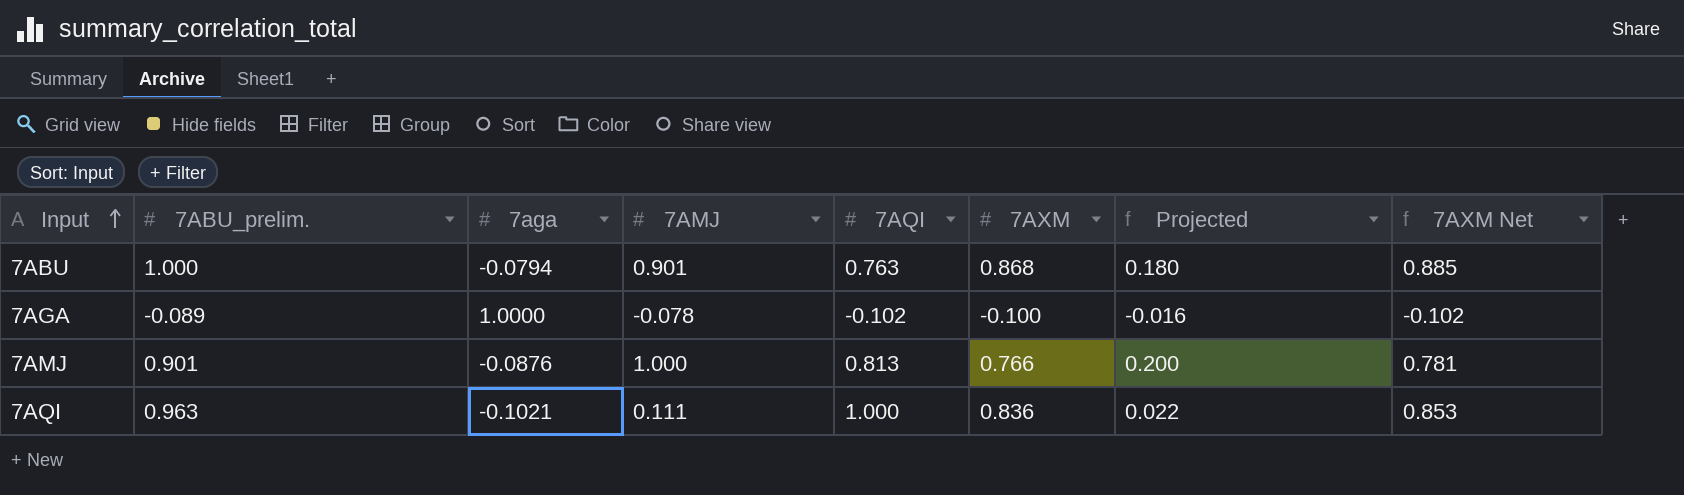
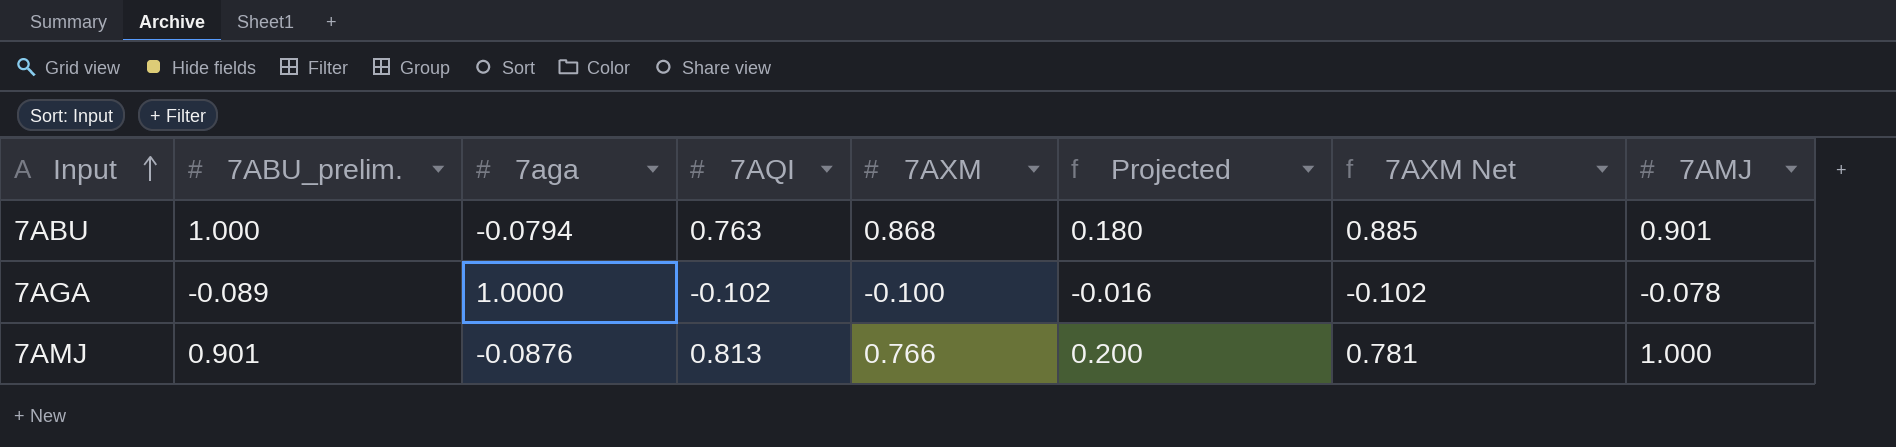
column 7AMJ | position: 4 -> 8
row 7AQI: 0.963 | -0.1021 | 0.111 | 1.000 | 0.836 | 0.022 | 0.853 -> none

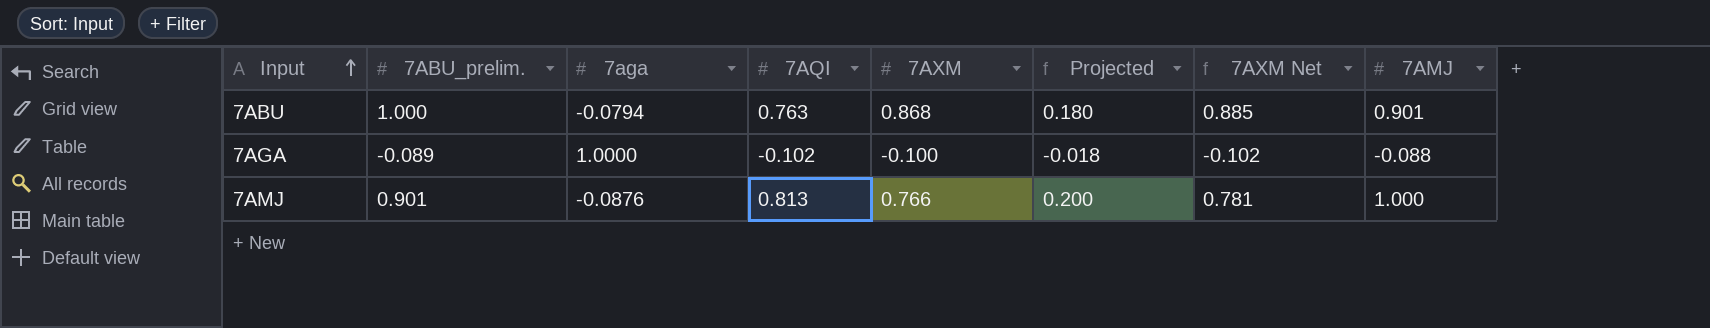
7AGA | Projected: -0.016 -> -0.018
7AGA | 7AMJ: -0.078 -> -0.088

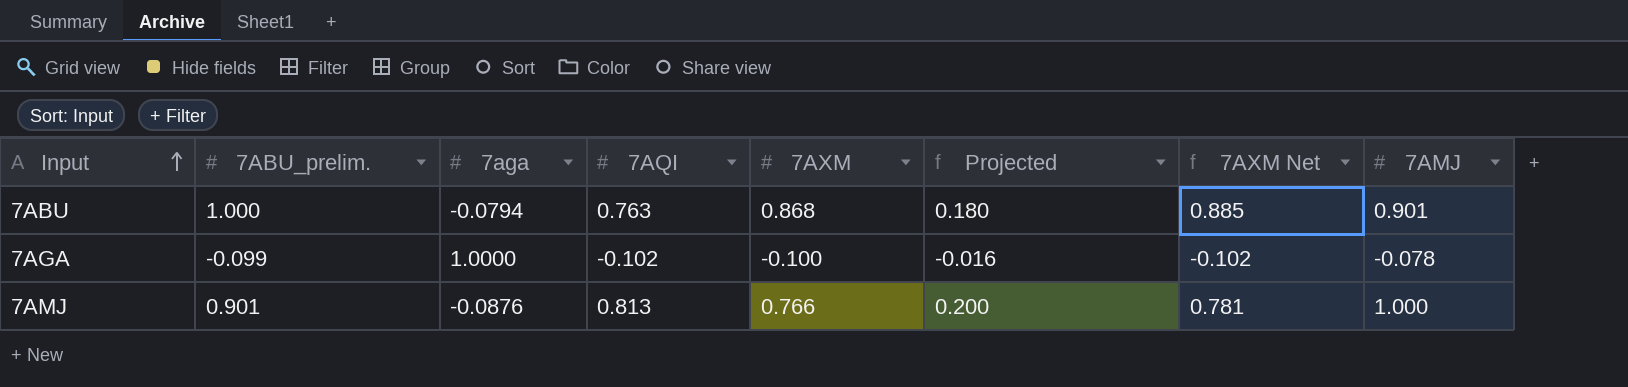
7AGA | 7ABU_prelim.: -0.089 -> -0.099
7AGA | Projected: -0.018 -> -0.016
7AGA | 7AMJ: -0.088 -> -0.078

